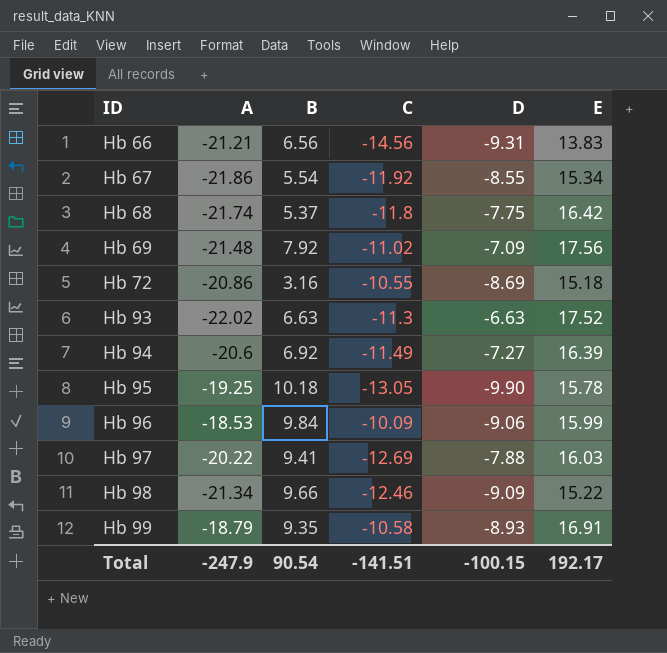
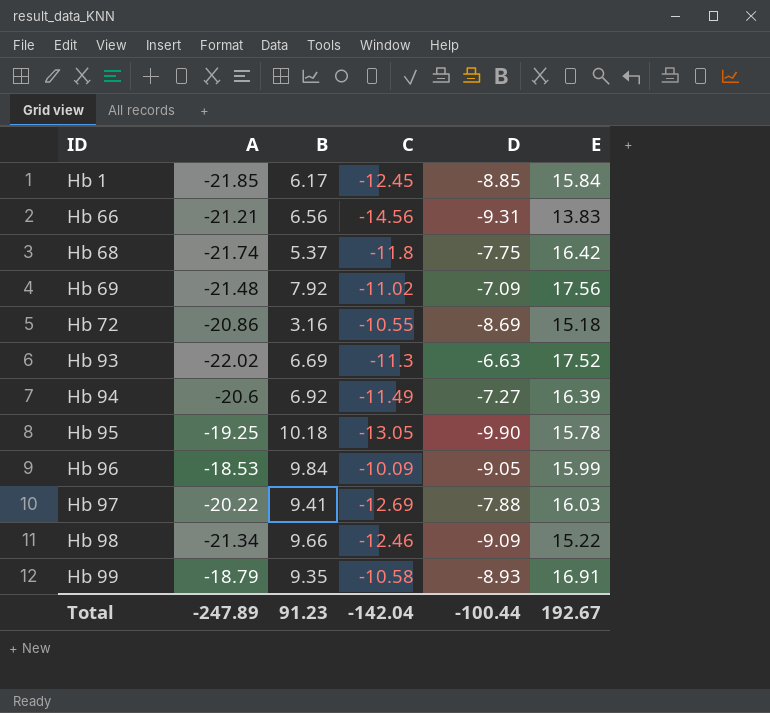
row Hb 67: -21.86 | 5.54 | -11.92 | -8.55 | 15.34 -> none
row Hb 1: none -> -21.85 | 6.17 | -12.45 | -8.85 | 15.84
Hb 93 | B: 6.63 -> 6.69
Hb 96 | D: -9.06 -> -9.05
Total | A: -247.9 -> -247.89
Total | B: 90.54 -> 91.23
Total | C: -141.51 -> -142.04
Total | D: -100.15 -> -100.44
Total | E: 192.17 -> 192.67

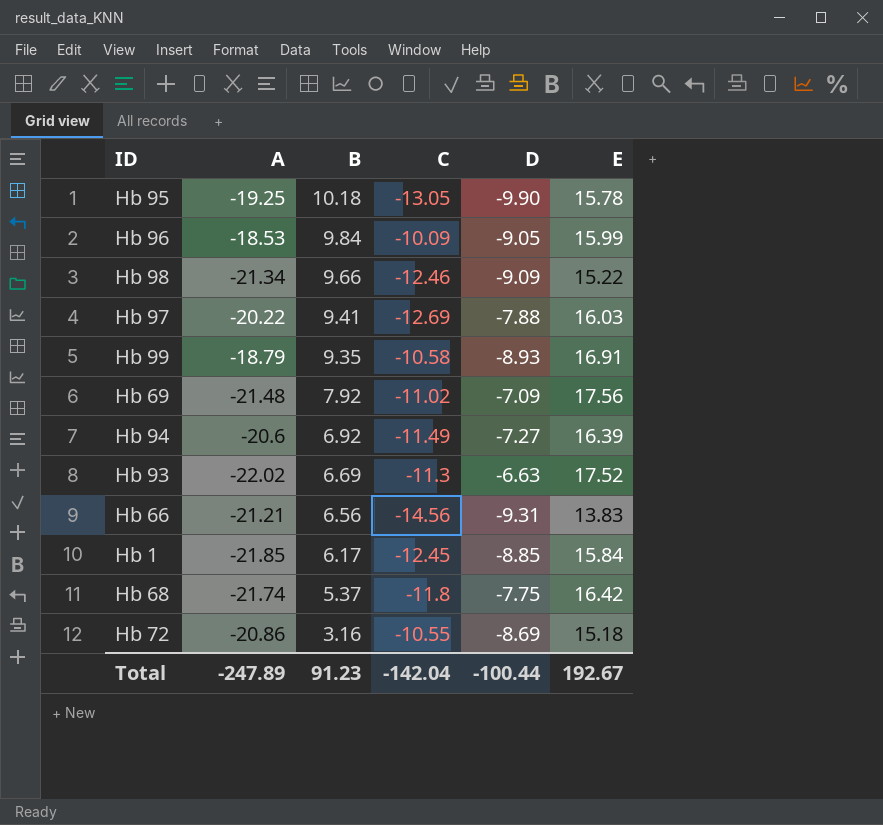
row order: ID ascending -> B descending

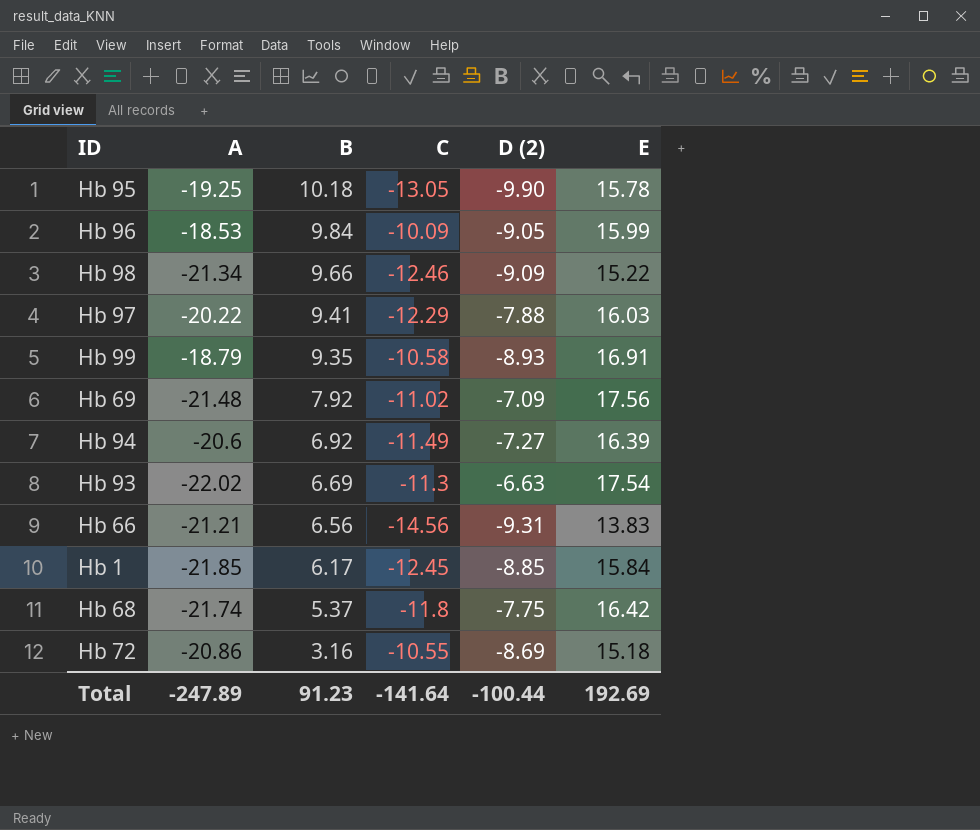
column name: D -> D (2)
Hb 97 | C: -12.69 -> -12.29
Hb 93 | E: 17.52 -> 17.54
Total | C: -142.04 -> -141.64
Total | E: 192.67 -> 192.69

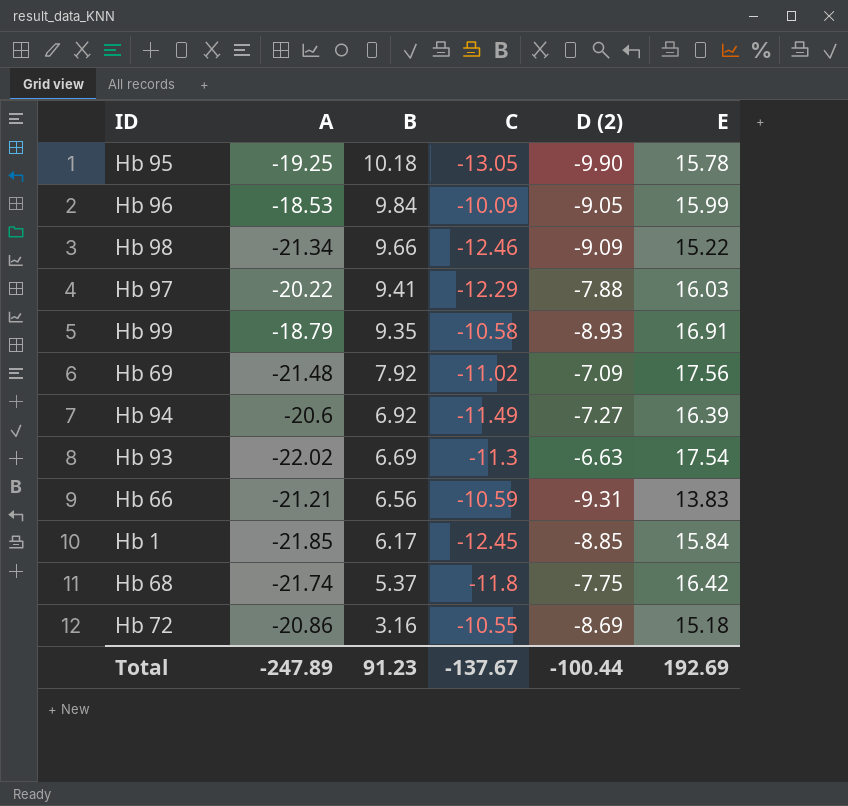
Hb 66 | C: -14.56 -> -10.59
Total | C: -141.64 -> -137.67

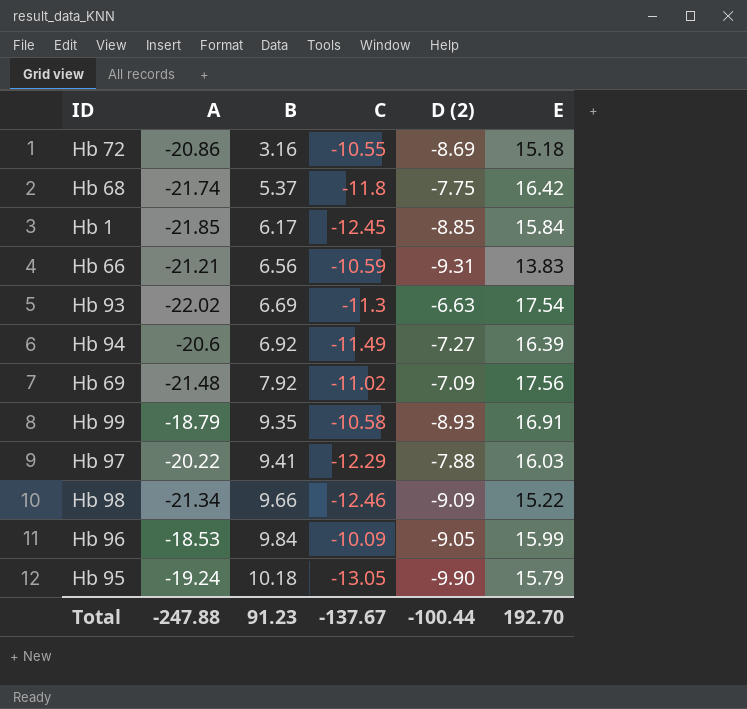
row order: B descending -> B ascending
Hb 95 | A: -19.25 -> -19.24
Hb 95 | E: 15.78 -> 15.79
Total | A: -247.89 -> -247.88
Total | E: 192.69 -> 192.70

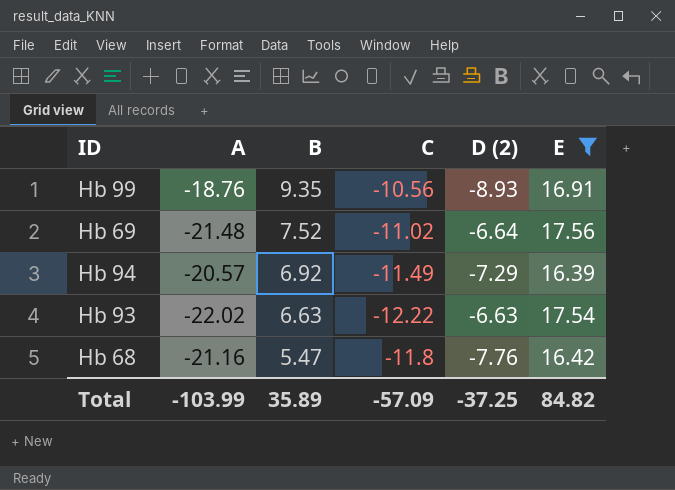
filter: none -> E >= 16.39
row order: B ascending -> B descending
Hb 99 | A: -18.79 -> -18.76
Hb 99 | C: -10.58 -> -10.56
Hb 69 | B: 7.92 -> 7.52
Hb 69 | D (2): -7.09 -> -6.64
Hb 94 | A: -20.6 -> -20.57
Hb 94 | D (2): -7.27 -> -7.29
Hb 93 | B: 6.69 -> 6.63
Hb 93 | C: -11.3 -> -12.22
Hb 68 | A: -21.74 -> -21.16
Hb 68 | B: 5.37 -> 5.47
Hb 68 | D (2): -7.75 -> -7.76
Total | A: -247.88 -> -103.99
Total | B: 91.23 -> 35.89
Total | C: -137.67 -> -57.09
Total | D (2): -100.44 -> -37.25
Total | E: 192.70 -> 84.82

